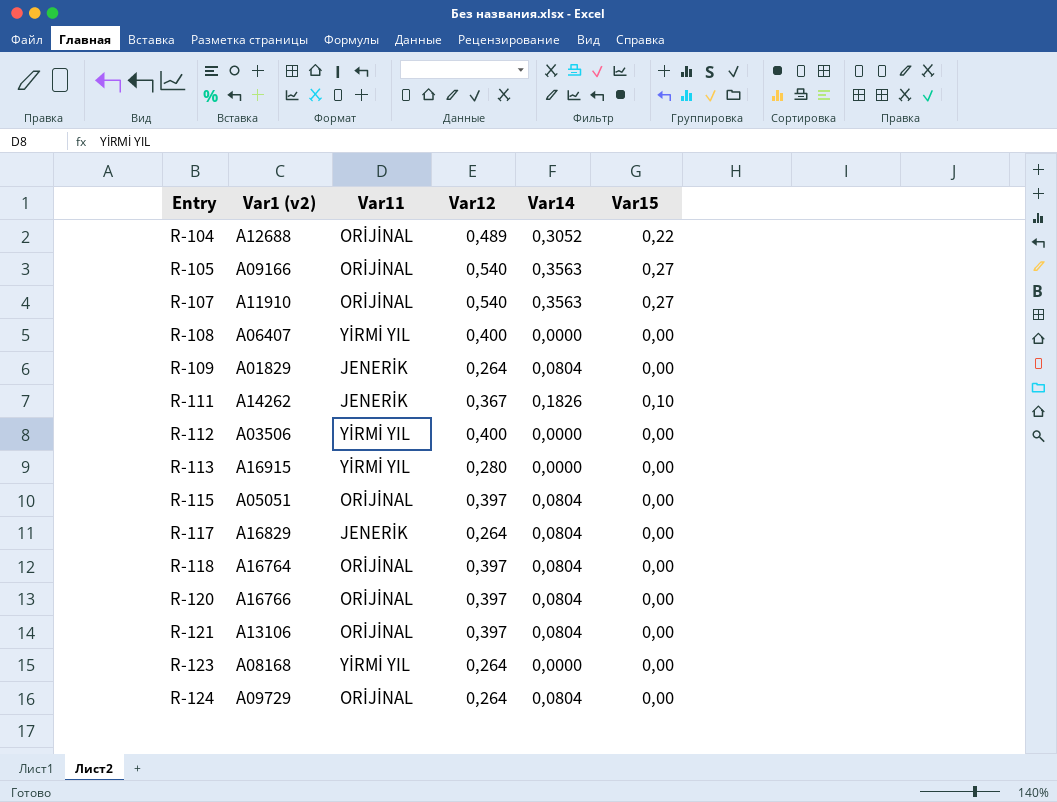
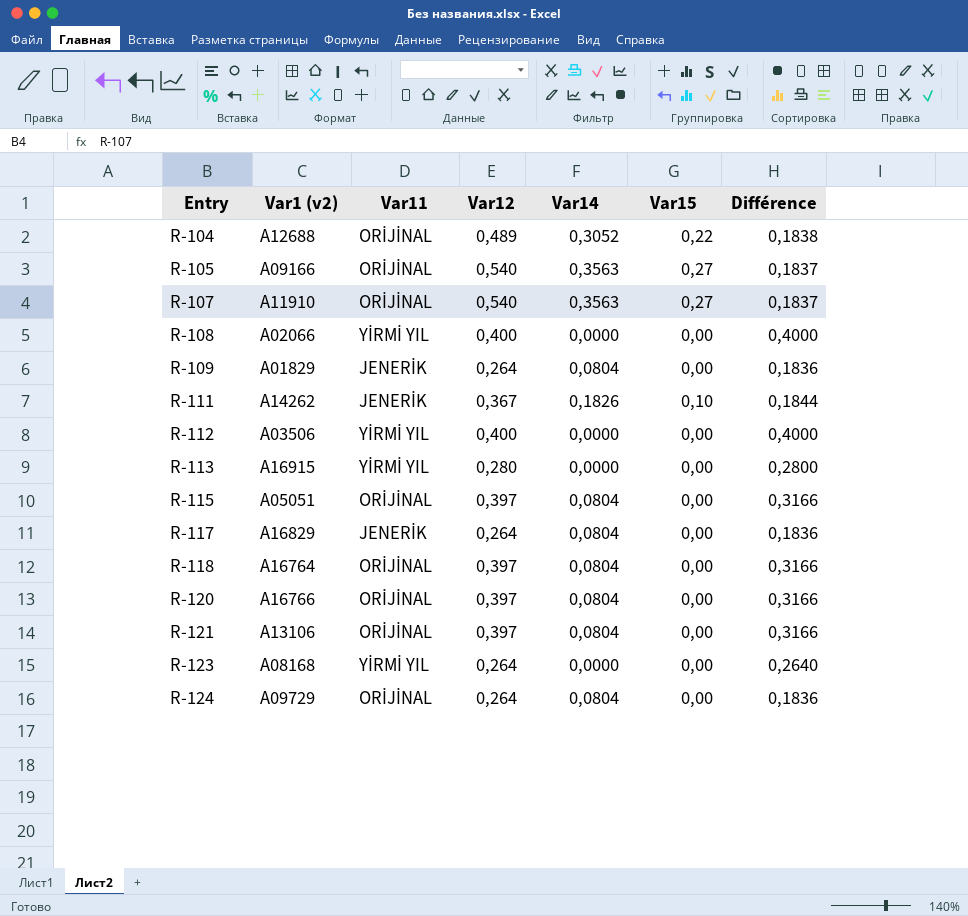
column Différence | formula: none -> [Var12] - [Var14]
R-108 | Var1 (v2): A06407 -> A02066

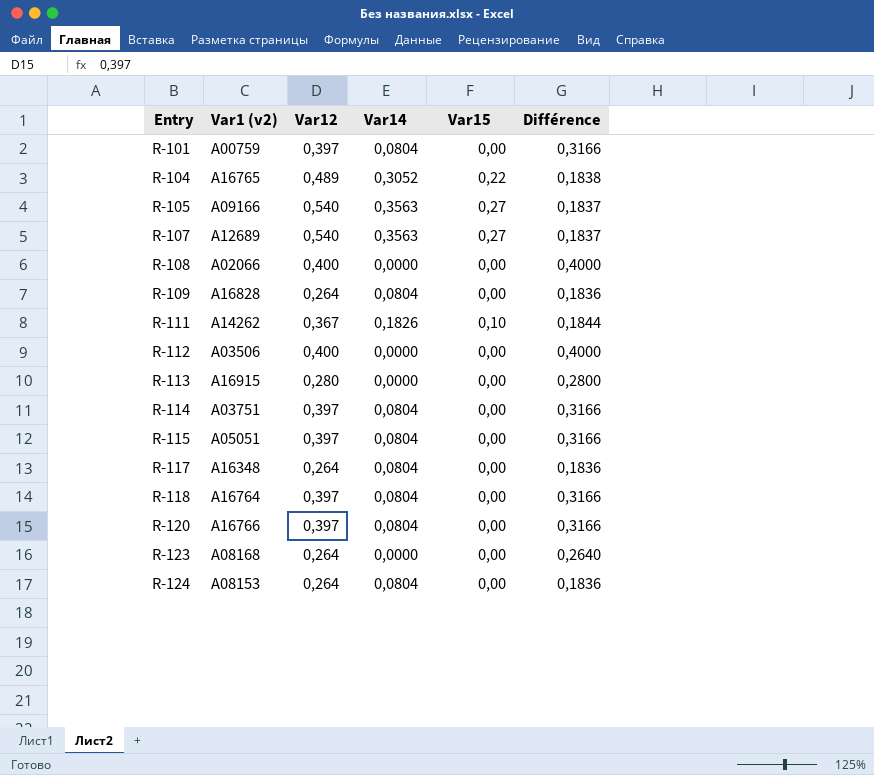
column Var11 | position: 3 -> none
row R-121: A13106 | ORİJİNAL | 0,397 | 0,0804 | 0,00 | 0,3166 -> none
row R-101: none -> A00759 | 0,397 | 0,0804 | 0,00 | 0,3166
R-104 | Var1 (v2): A12688 -> A16765
R-107 | Var1 (v2): A11910 -> A12689
R-109 | Var1 (v2): A01829 -> A16828
row R-114: none -> A03751 | 0,397 | 0,0804 | 0,00 | 0,3166
R-117 | Var1 (v2): A16829 -> A16348
R-124 | Var1 (v2): A09729 -> A08153

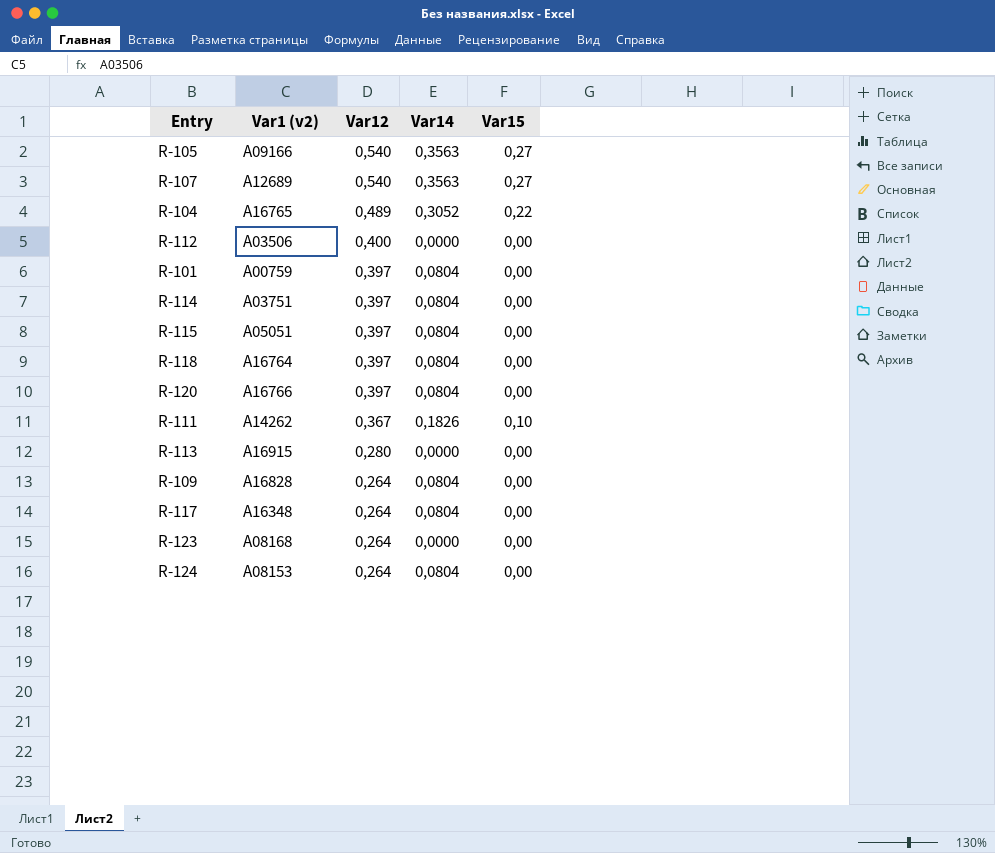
row order: Entry ascending -> Var12 descending
column Différence | formula: [Var12] - [Var14] -> none
row R-108: A02066 | 0,400 | 0,0000 | 0,00 | 0,4000 -> none

